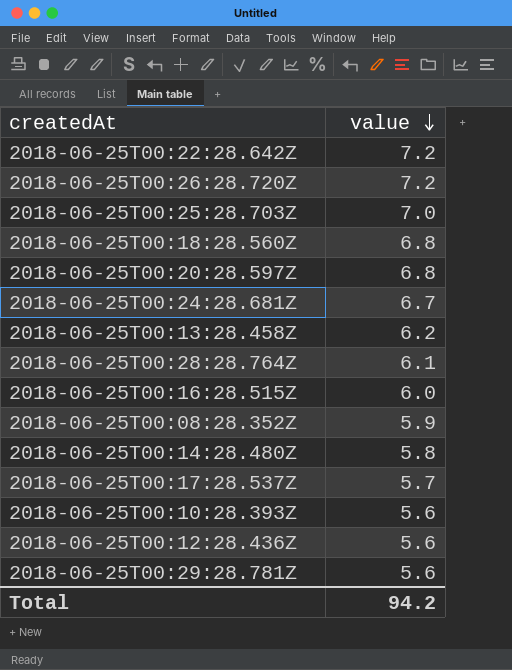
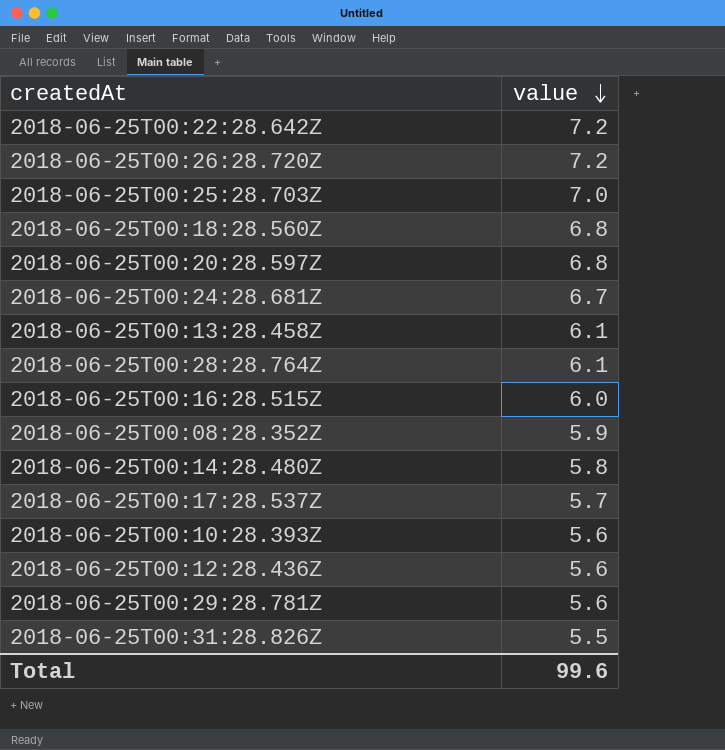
2018-06-25T00:13:28.458Z | value: 6.2 -> 6.1
row 2018-06-25T00:31:28.826Z: none -> 5.5
Total | value: 94.2 -> 99.6

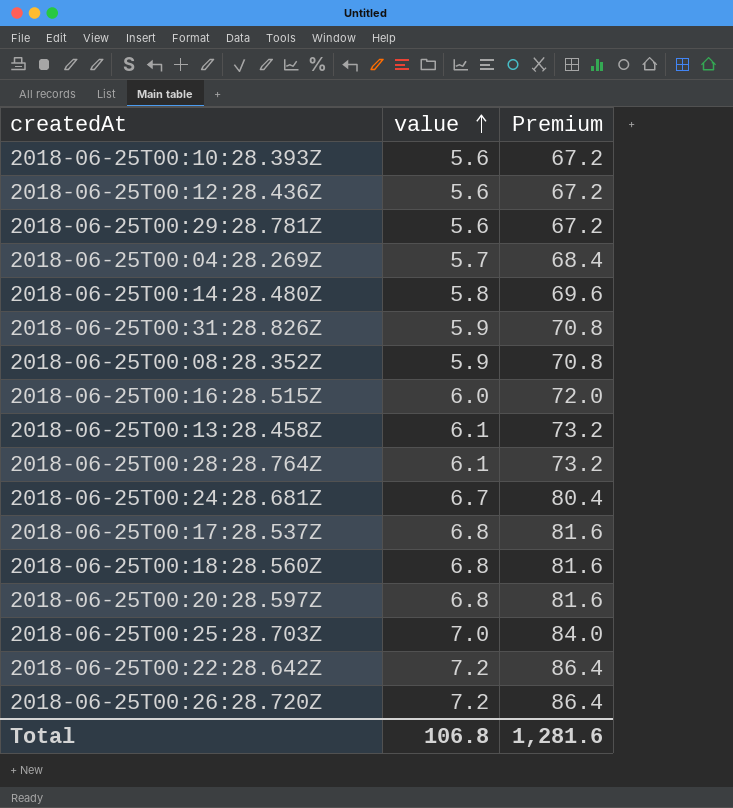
row order: value descending -> value ascending
column Premium | formula: none -> [value] * 12
row 2018-06-25T00:04:28.269Z: none -> 5.7 | 68.4
2018-06-25T00:31:28.826Z | value: 5.5 -> 5.9
2018-06-25T00:17:28.537Z | value: 5.7 -> 6.8
Total | value: 99.6 -> 106.8

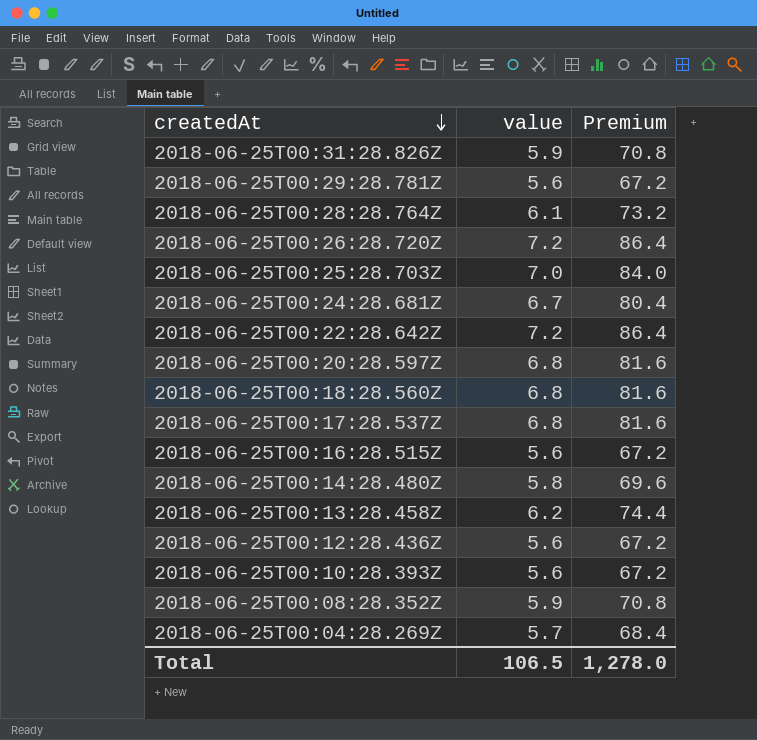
row order: value ascending -> createdAt descending
2018-06-25T00:16:28.515Z | value: 6.0 -> 5.6
2018-06-25T00:16:28.515Z | Premium: 72.0 -> 67.2
2018-06-25T00:13:28.458Z | value: 6.1 -> 6.2
2018-06-25T00:13:28.458Z | Premium: 73.2 -> 74.4
Total | value: 106.8 -> 106.5
Total | Premium: 1,281.6 -> 1,278.0

